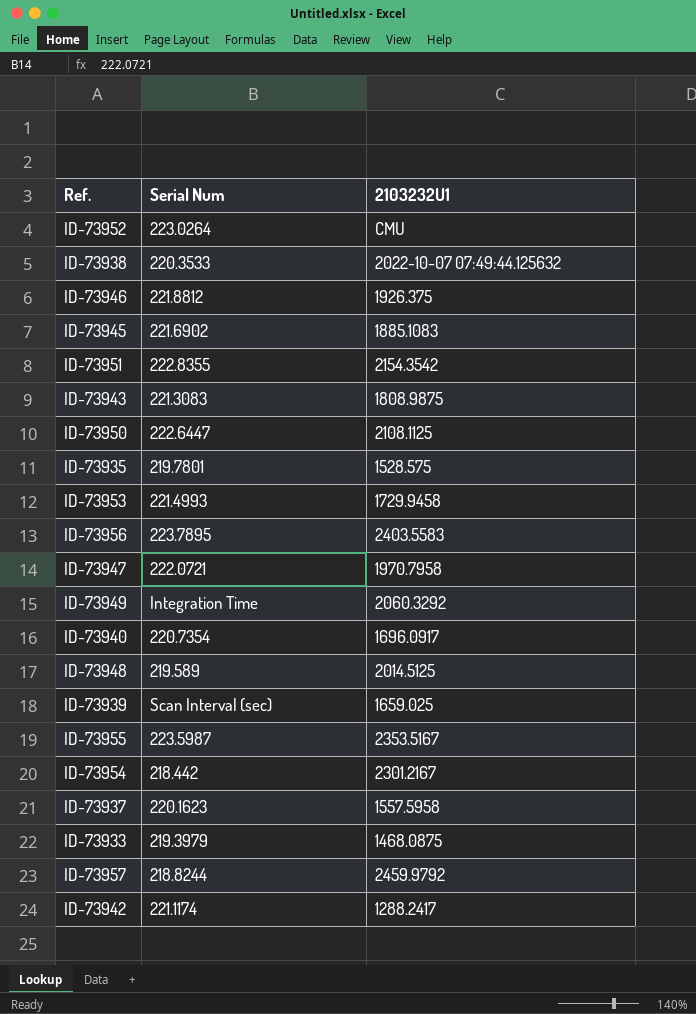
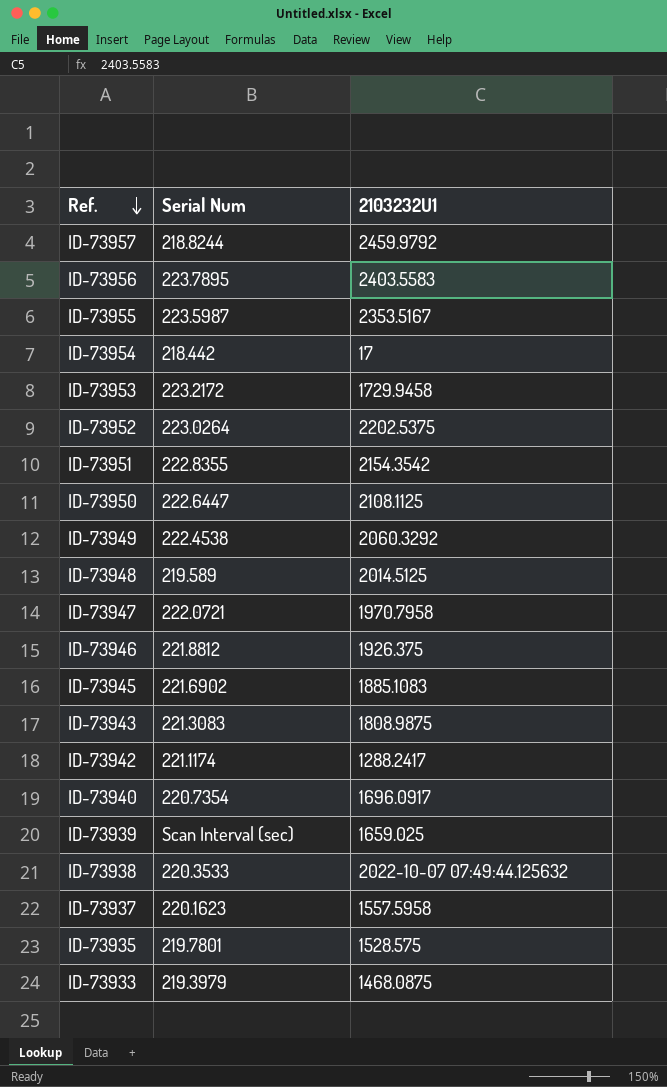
row order: none -> Ref. descending
ID-73954 | 2103232U1: 2301.2167 -> 17
ID-73953 | Serial Num: 221.4993 -> 223.2172
ID-73952 | 2103232U1: CMU -> 2202.5375
ID-73949 | Serial Num: Integration Time -> 222.4538

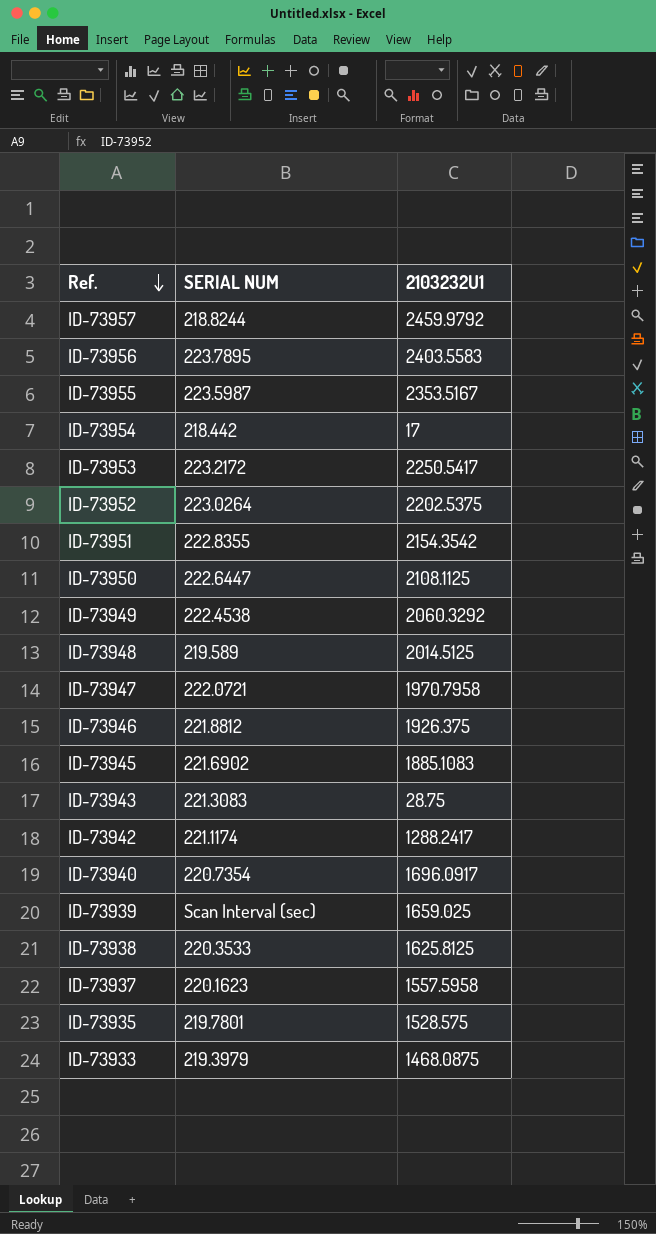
column name: Serial Num -> SERIAL NUM
ID-73953 | 2103232U1: 1729.9458 -> 2250.5417
ID-73943 | 2103232U1: 1808.9875 -> 28.75
ID-73938 | 2103232U1: 2022-10-07 07:49:44.125632 -> 1625.8125

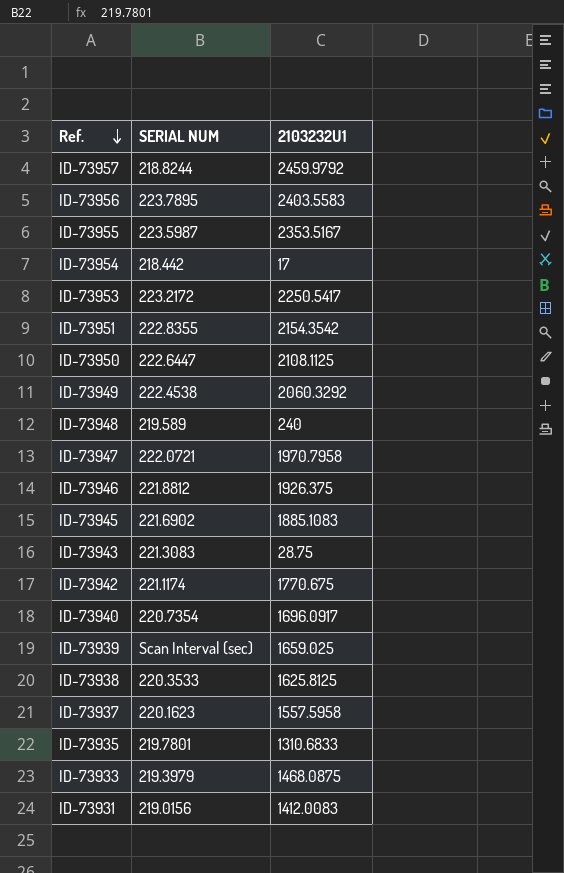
row ID-73952: 223.0264 | 2202.5375 -> none
ID-73948 | 2103232U1: 2014.5125 -> 240
ID-73942 | 2103232U1: 1288.2417 -> 1770.675
ID-73935 | 2103232U1: 1528.575 -> 1310.6833
row ID-73931: none -> 219.0156 | 1412.0083

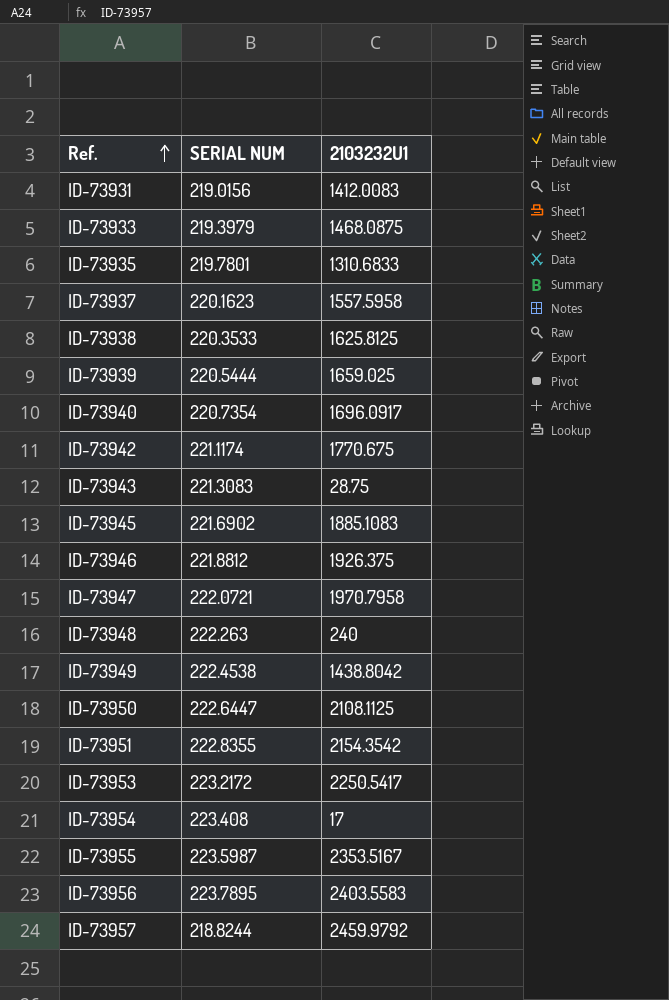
row order: Ref. descending -> Ref. ascending
ID-73939 | SERIAL NUM: Scan Interval (sec) -> 220.5444
ID-73948 | SERIAL NUM: 219.589 -> 222.263
ID-73949 | 2103232U1: 2060.3292 -> 1438.8042
ID-73954 | SERIAL NUM: 218.442 -> 223.408

